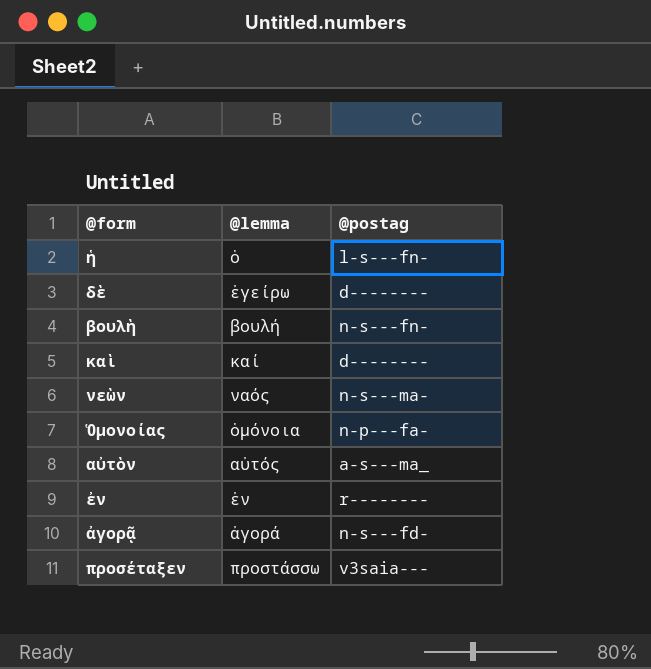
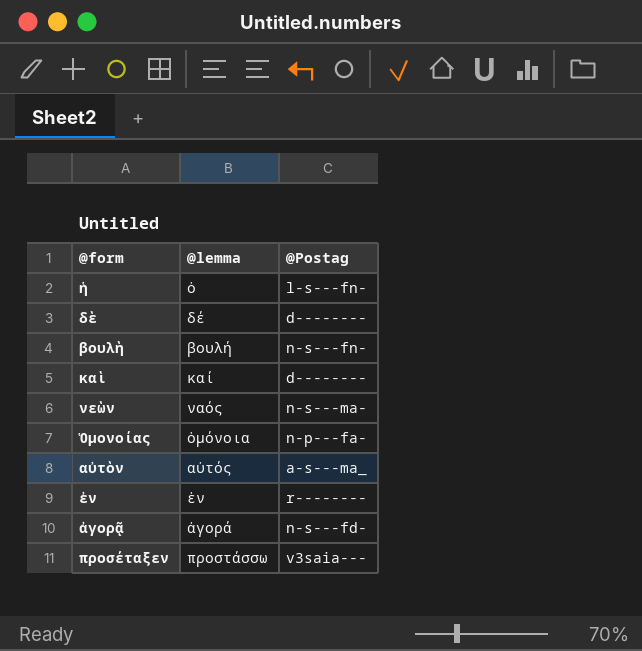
column name: @postag -> @Postag
δὲ | @lemma: ἐγείρω -> δέ

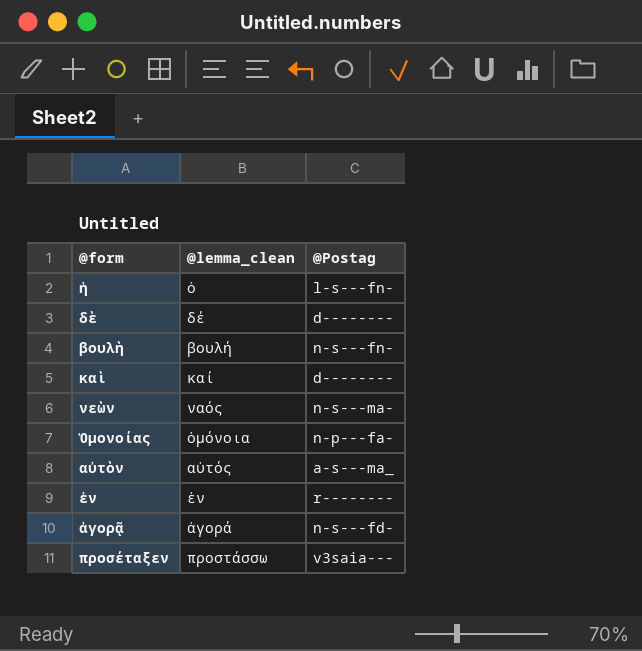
column name: @lemma -> @lemma_clean

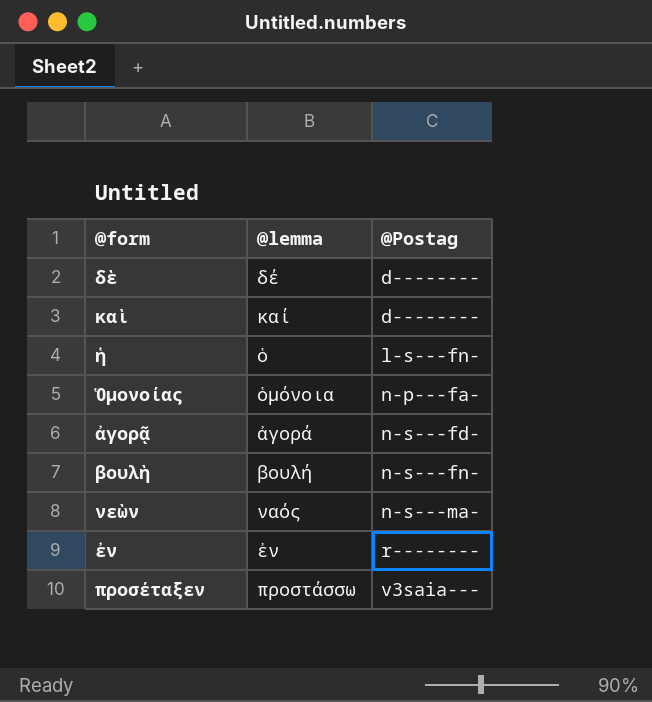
row order: none -> @Postag ascending
column name: @lemma_clean -> @lemma
row αὐτὸν: αὐτός | a-s---ma_ -> none

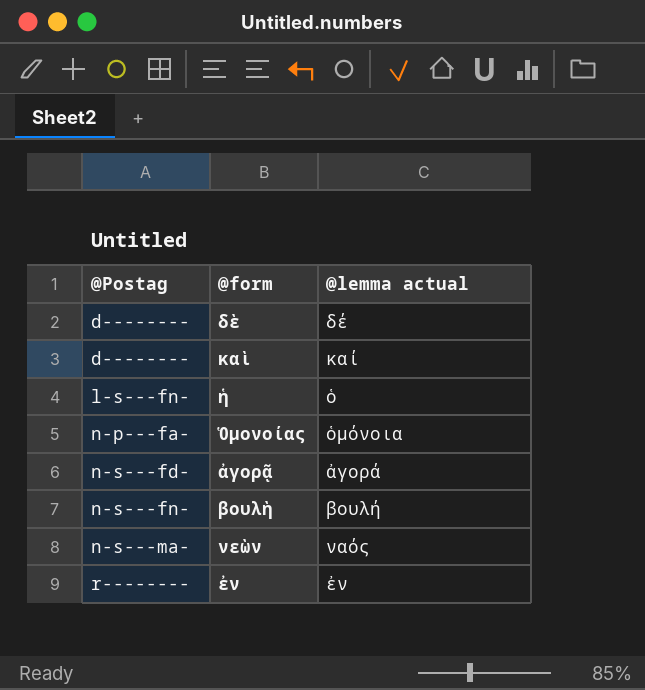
column @Postag | position: 3 -> 1
column name: @lemma -> @lemma actual
row προσέταξεν: προστάσσω | v3saia--- -> none

